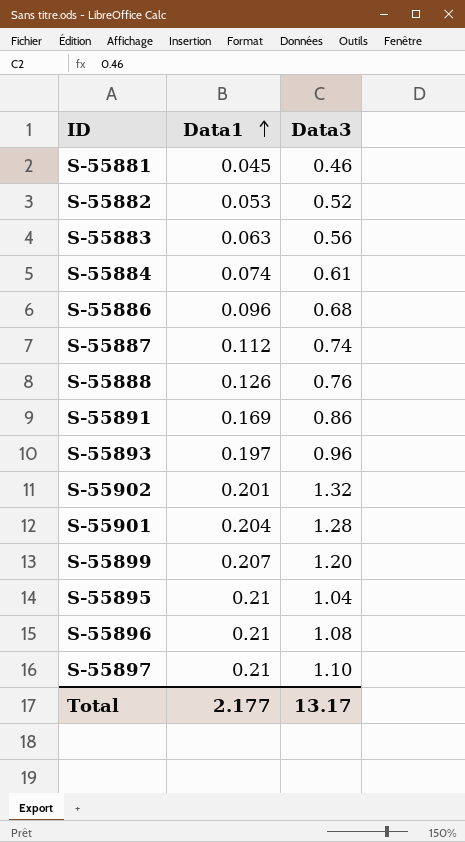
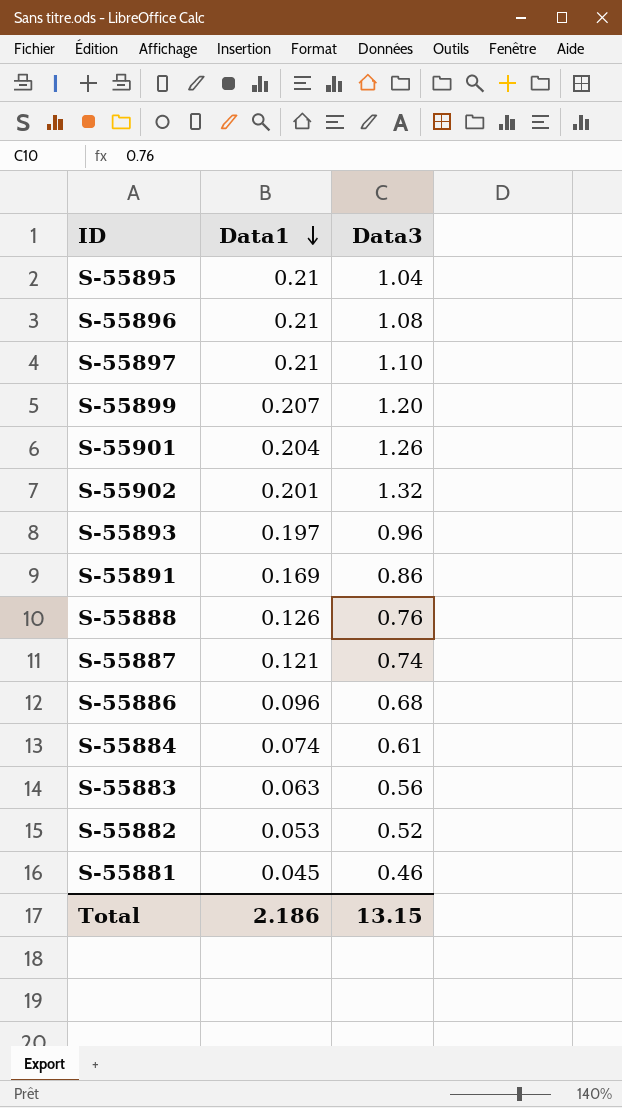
row order: Data1 ascending -> Data1 descending
S-55901 | Data3: 1.28 -> 1.26
S-55887 | Data1: 0.112 -> 0.121
Total | Data1: 2.177 -> 2.186
Total | Data3: 13.17 -> 13.15

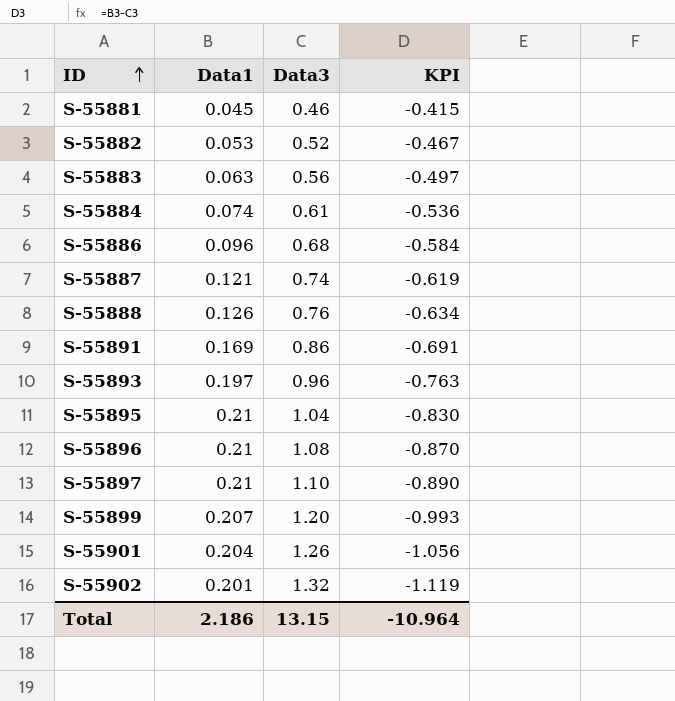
row order: Data1 descending -> ID ascending
column KPI | formula: none -> [Data1] - [Data3]

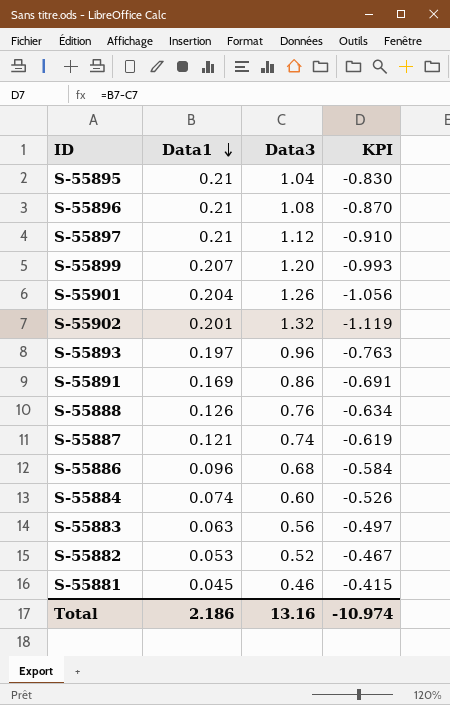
row order: ID ascending -> Data1 descending
S-55897 | Data3: 1.10 -> 1.12
S-55897 | KPI: -0.890 -> -0.910
S-55884 | Data3: 0.61 -> 0.60
S-55884 | KPI: -0.536 -> -0.526
Total | Data3: 13.15 -> 13.16
Total | KPI: -10.964 -> -10.974

